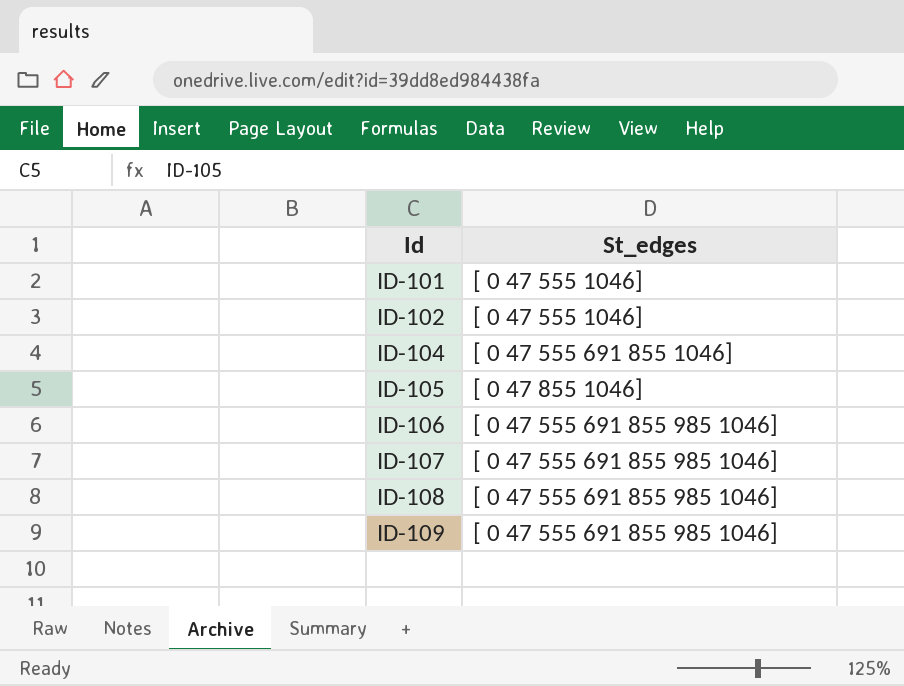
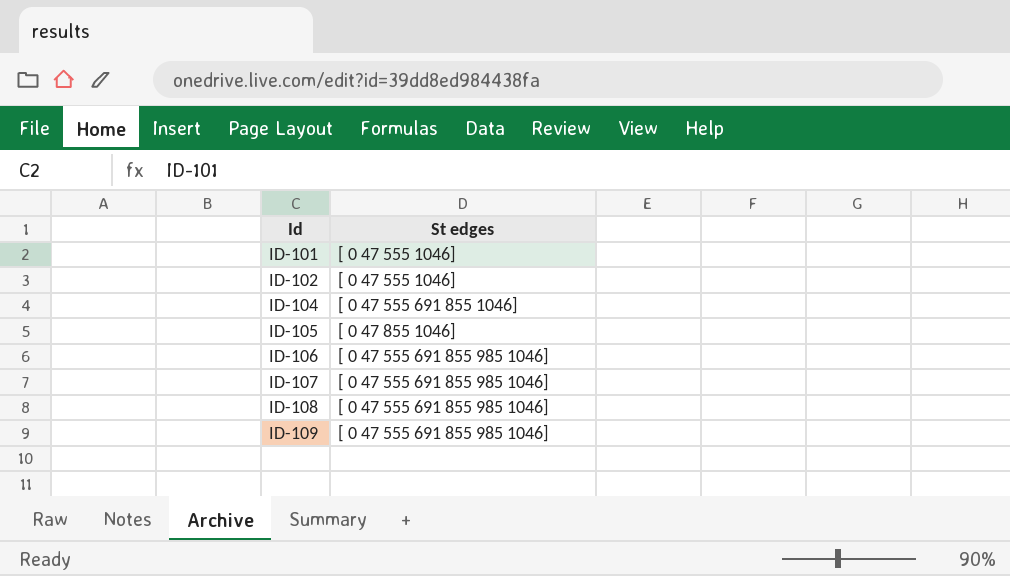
column name: St_edges -> St edges

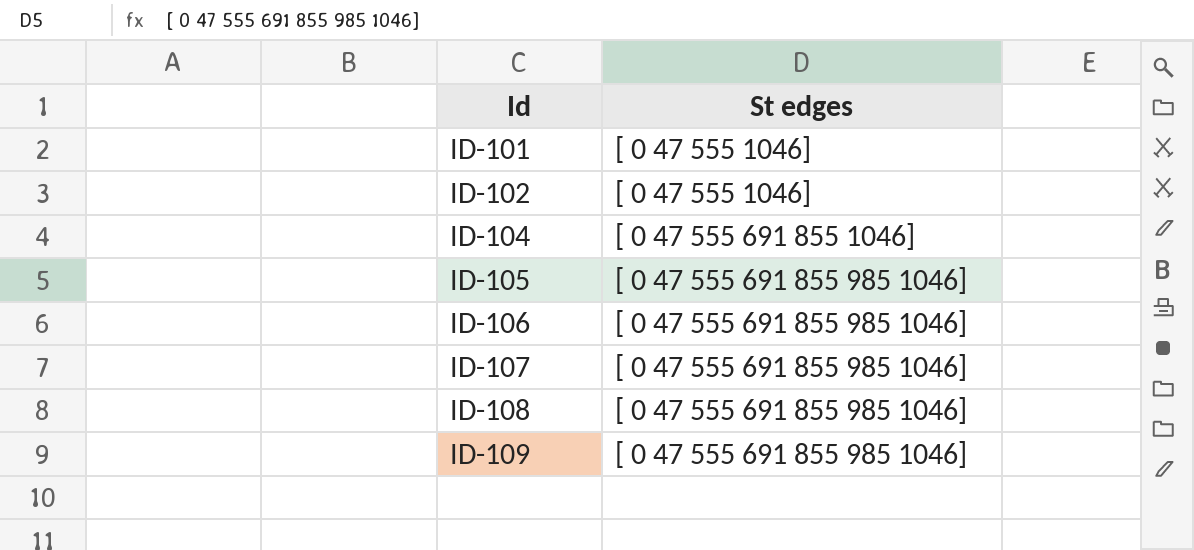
ID-105 | St edges: [ 0 47 855 1046] -> [ 0 47 555 691 855 985 1046]

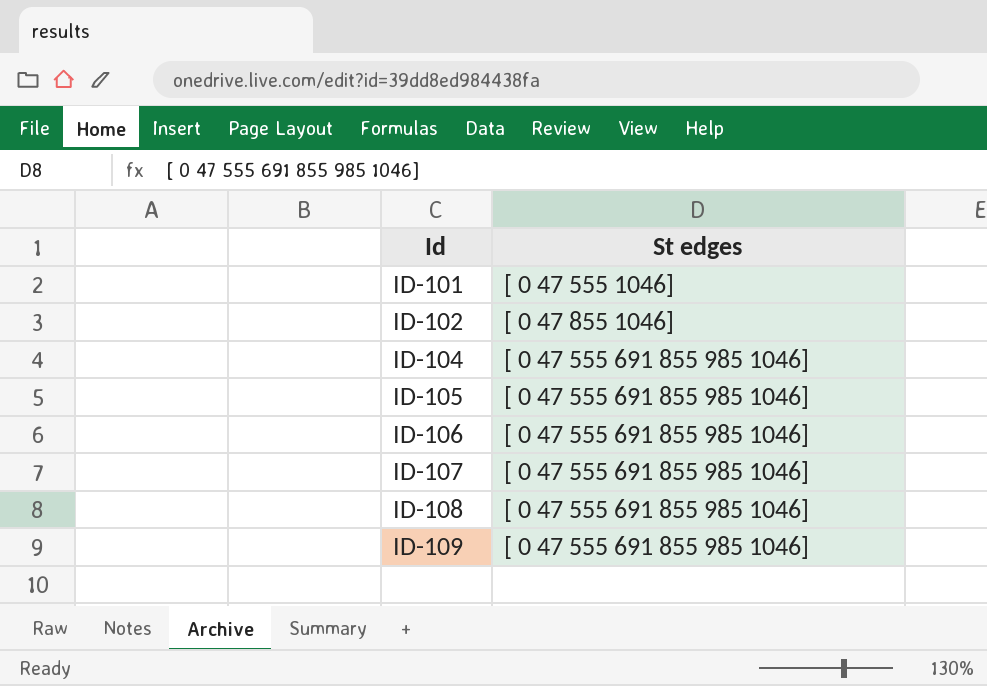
ID-102 | St edges: [ 0 47 555 1046] -> [ 0 47 855 1046]
ID-104 | St edges: [ 0 47 555 691 855 1046] -> [ 0 47 555 691 855 985 1046]

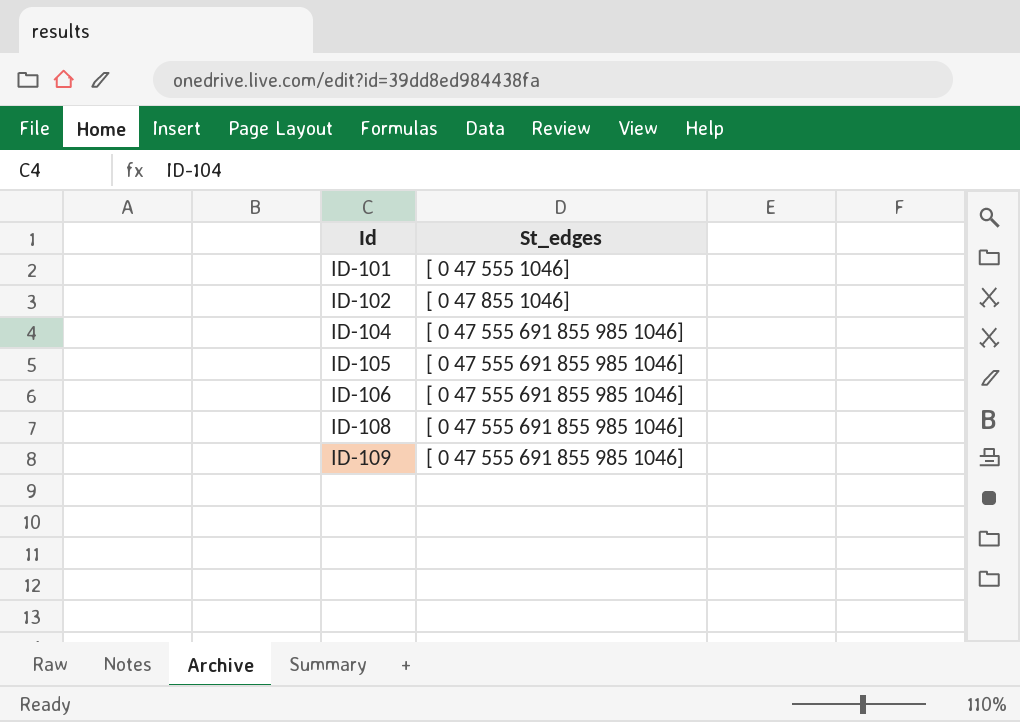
column name: St edges -> St_edges
row ID-107: [ 0 47 555 691 855 985 1046] -> none

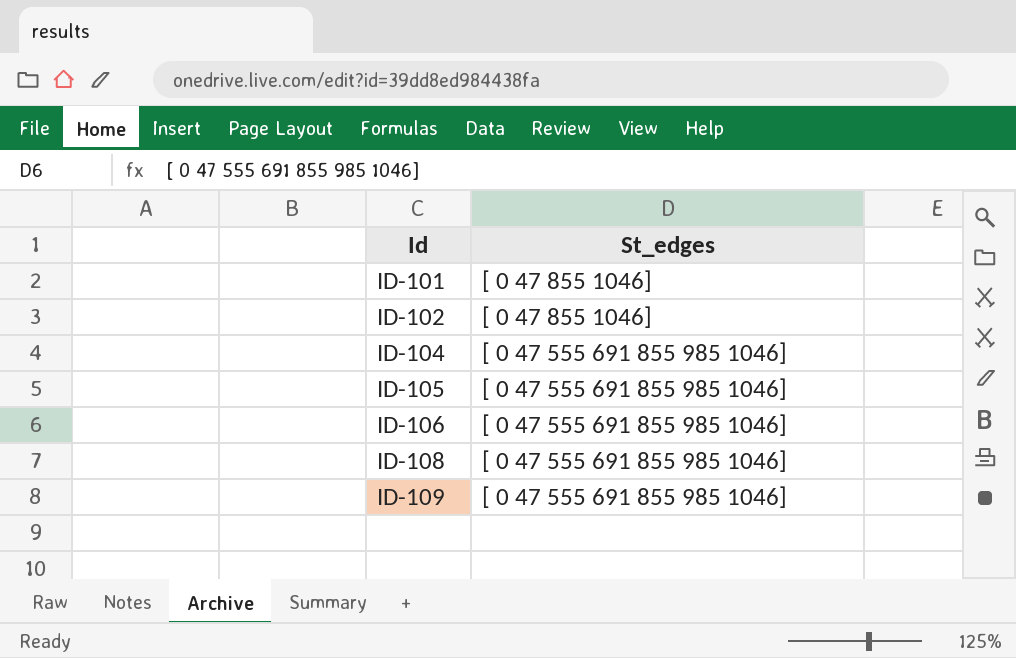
ID-101 | St_edges: [ 0 47 555 1046] -> [ 0 47 855 1046]

